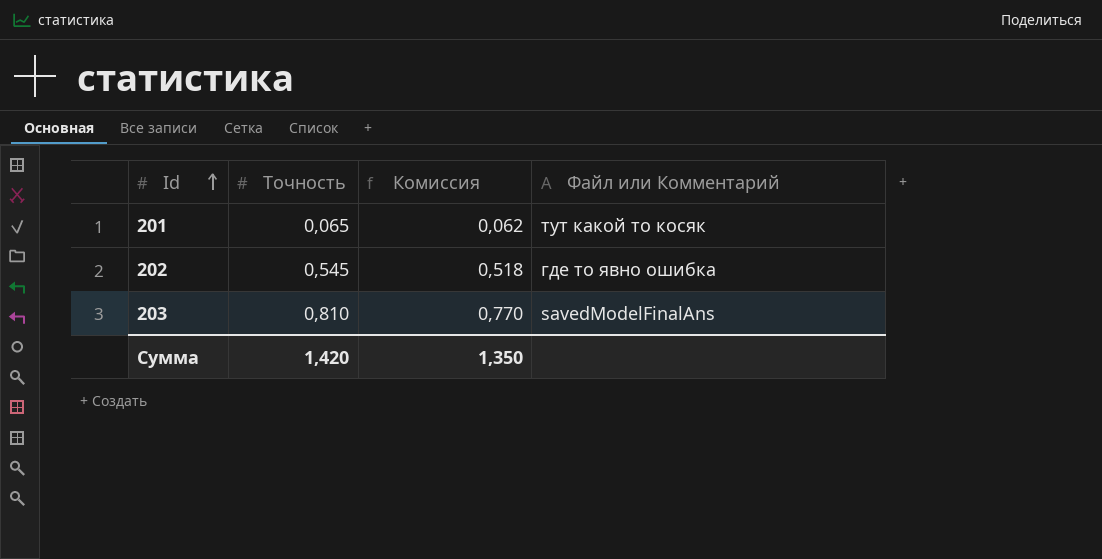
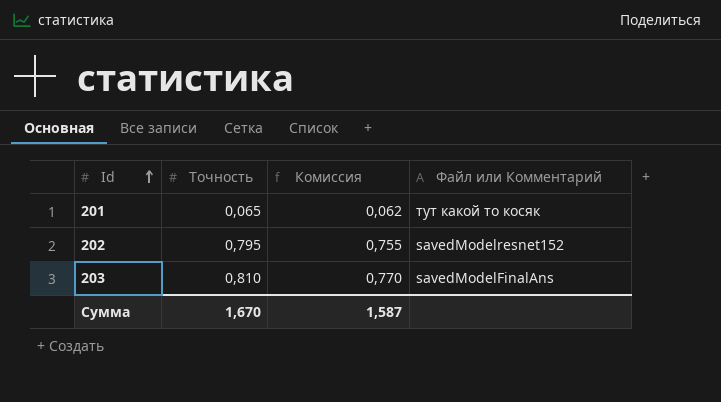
202 | Точность: 0,545 -> 0,795
202 | Комиссия: 0,518 -> 0,755
202 | Файл или Комментарий: где то явно ошибка -> savedModelresnet152
Сумма | Точность: 1,420 -> 1,670
Сумма | Комиссия: 1,350 -> 1,587

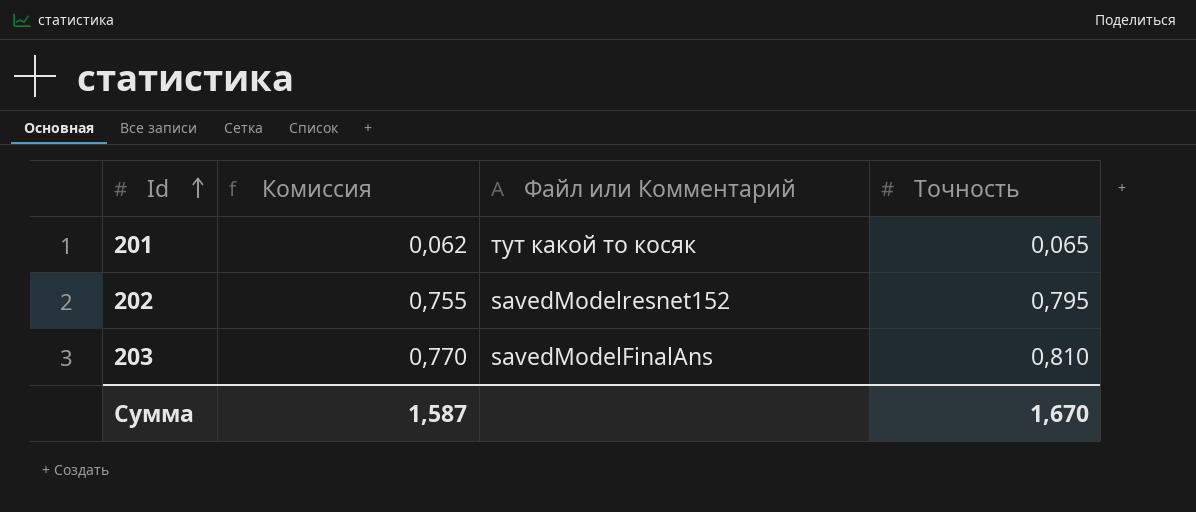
column Точность | position: 2 -> 4

